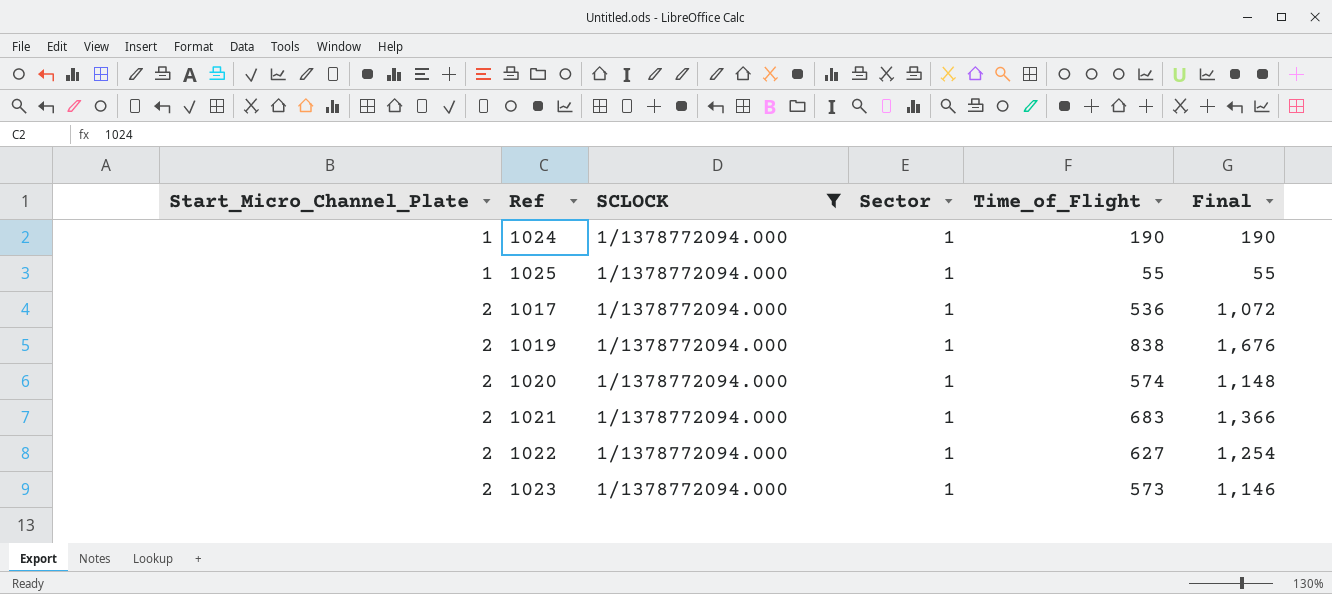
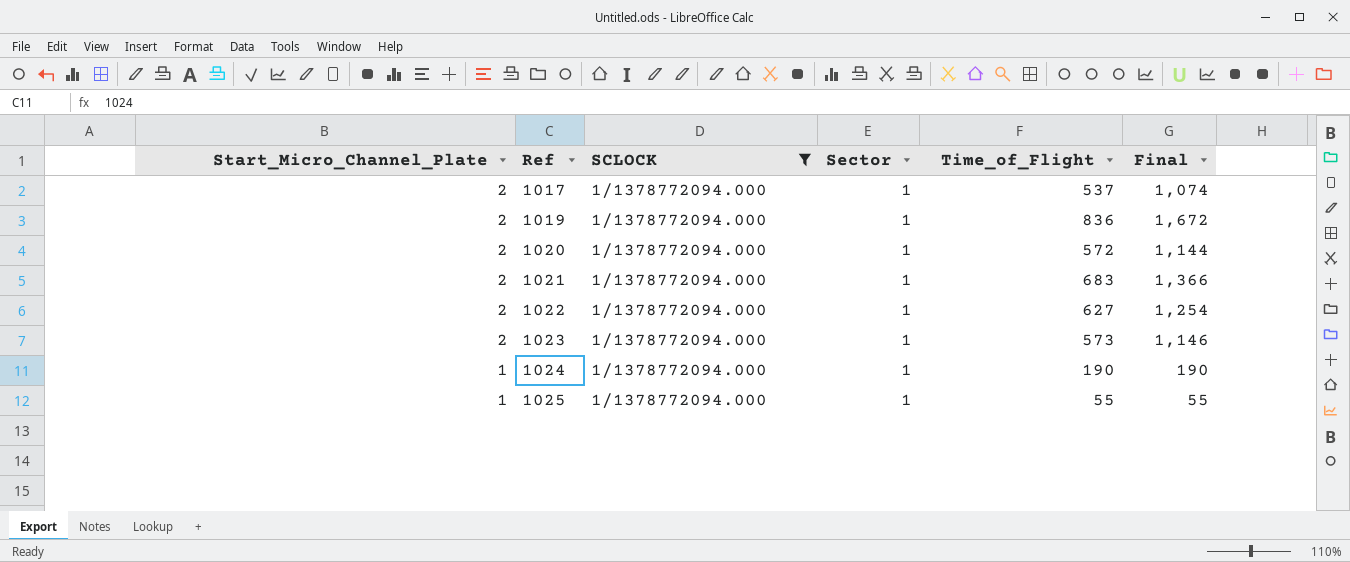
row order: Start_Micro_Channel_Plate ascending -> Start_Micro_Channel_Plate descending
1017 | Time_of_Flight: 536 -> 537
1017 | Final: 1,072 -> 1,074
1019 | Time_of_Flight: 838 -> 836
1019 | Final: 1,676 -> 1,672
1020 | Time_of_Flight: 574 -> 572
1020 | Final: 1,148 -> 1,144

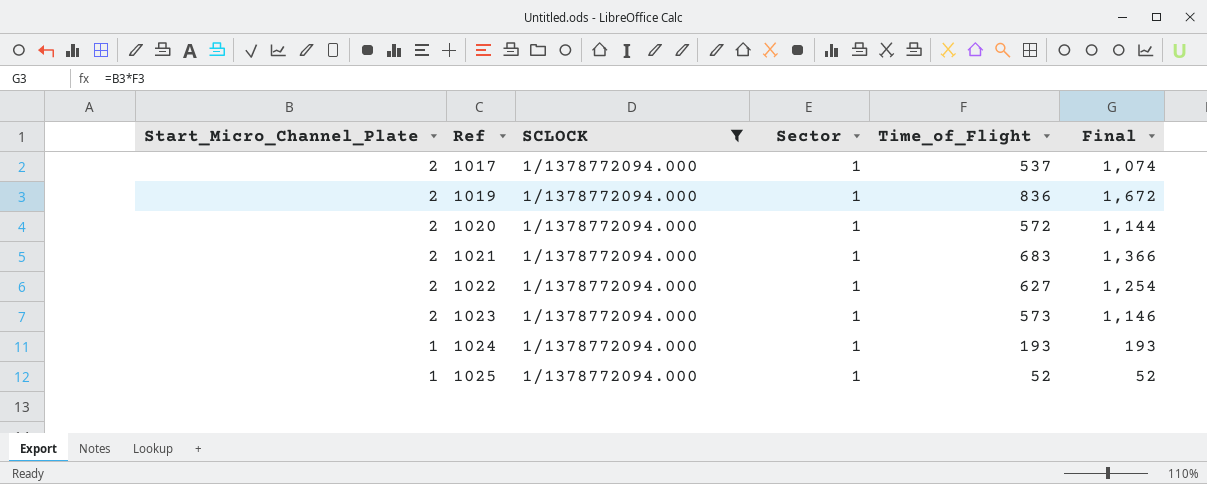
1024 | Time_of_Flight: 190 -> 193
1024 | Final: 190 -> 193
1025 | Time_of_Flight: 55 -> 52
1025 | Final: 55 -> 52

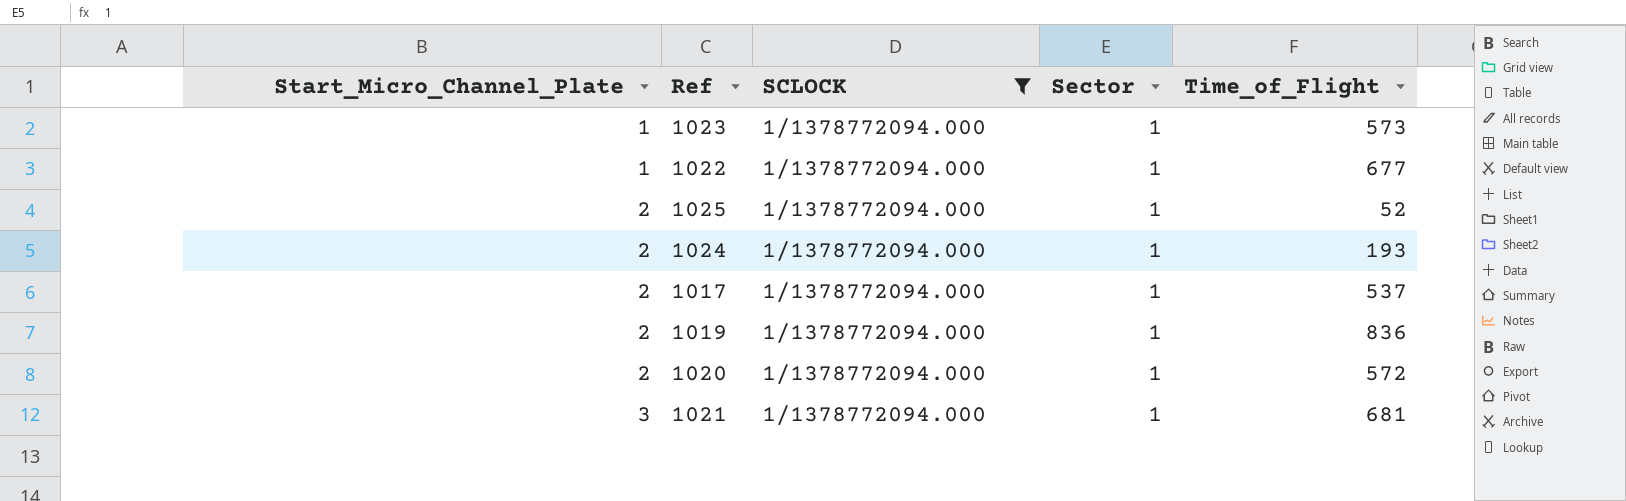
row order: Start_Micro_Channel_Plate descending -> Start_Micro_Channel_Plate ascending
column Final | formula: [Start_Micro_Channel_Plate] * [Time_of_Flight] -> none
1023 | Start_Micro_Channel_Plate: 2 -> 1
1022 | Start_Micro_Channel_Plate: 2 -> 1
1022 | Time_of_Flight: 627 -> 677
1025 | Start_Micro_Channel_Plate: 1 -> 2
1024 | Start_Micro_Channel_Plate: 1 -> 2
1021 | Start_Micro_Channel_Plate: 2 -> 3
1021 | Time_of_Flight: 683 -> 681

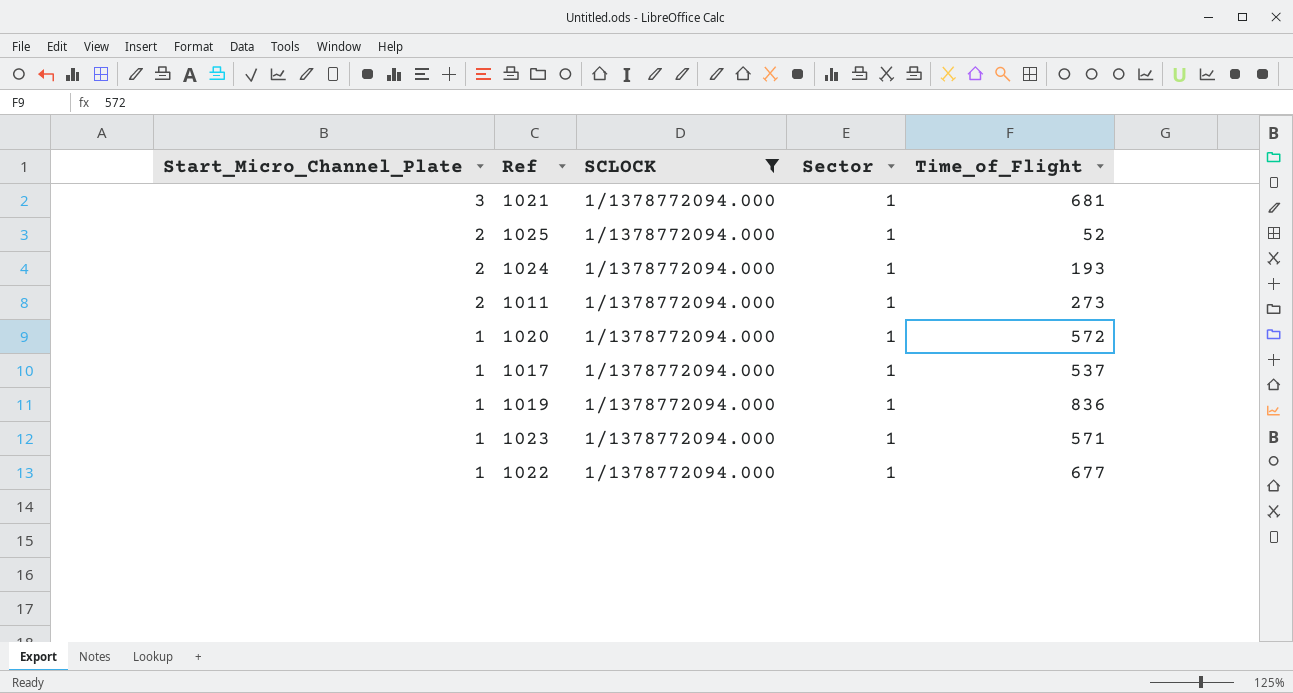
row order: Start_Micro_Channel_Plate ascending -> Start_Micro_Channel_Plate descending
row 1011: none -> 2 | 1/1378772094.000 | 1 | 273
1020 | Start_Micro_Channel_Plate: 2 -> 1
1017 | Start_Micro_Channel_Plate: 2 -> 1
1019 | Start_Micro_Channel_Plate: 2 -> 1
1023 | Time_of_Flight: 573 -> 571

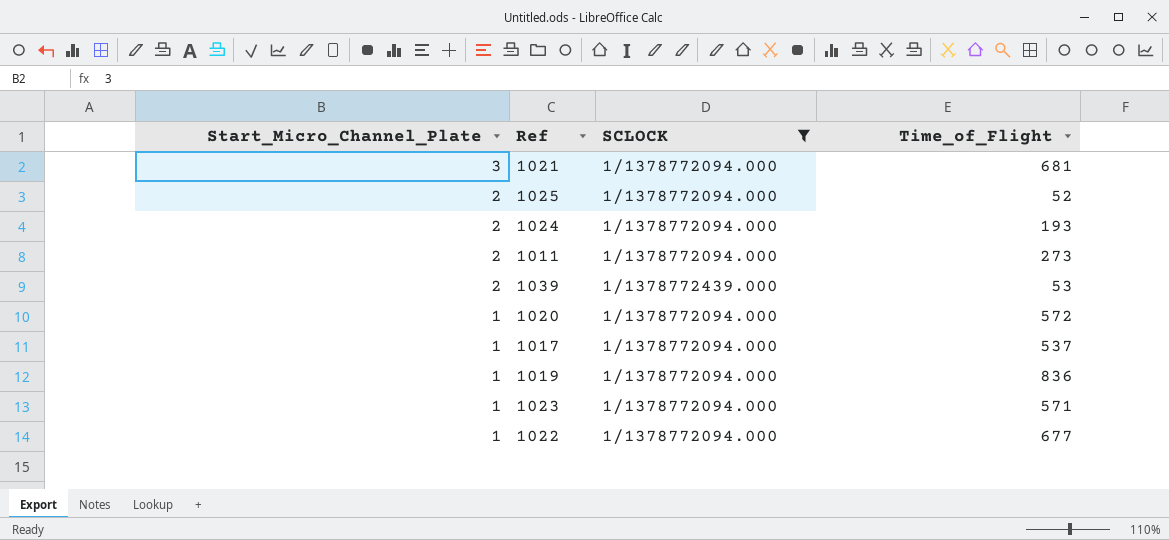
column Sector | position: 4 -> none
row 1039: none -> 2 | 1/1378772439.000 | 53

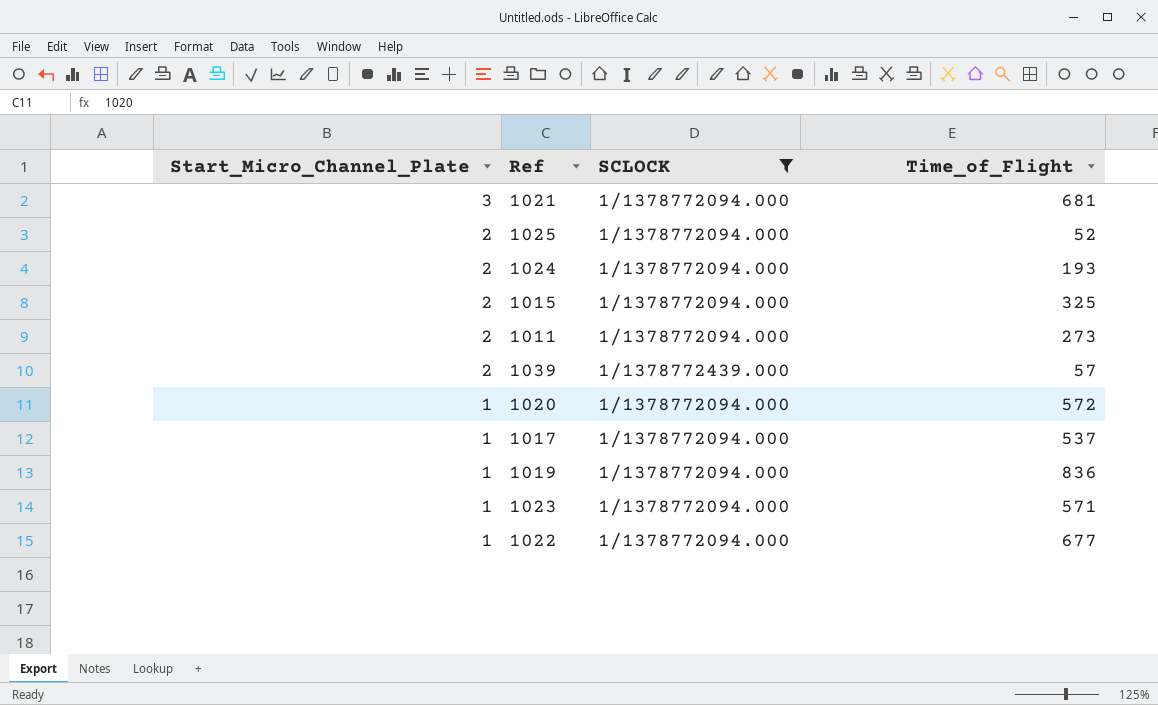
row 1015: none -> 2 | 1/1378772094.000 | 325
1039 | Time_of_Flight: 53 -> 57

